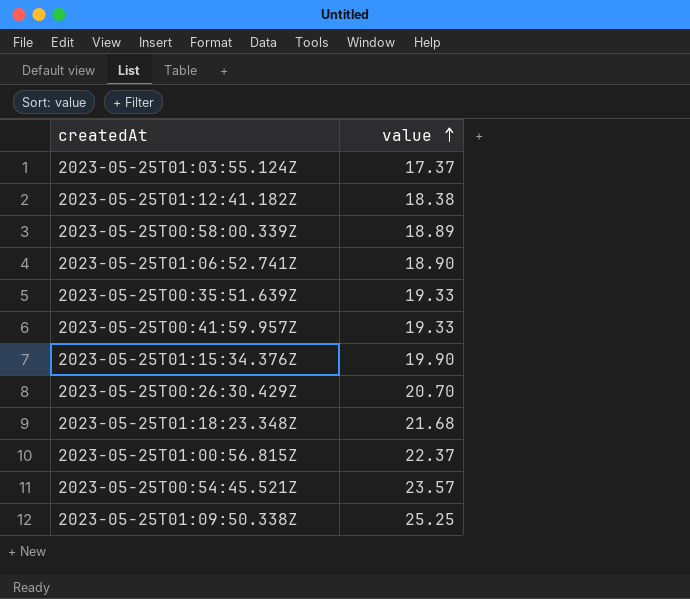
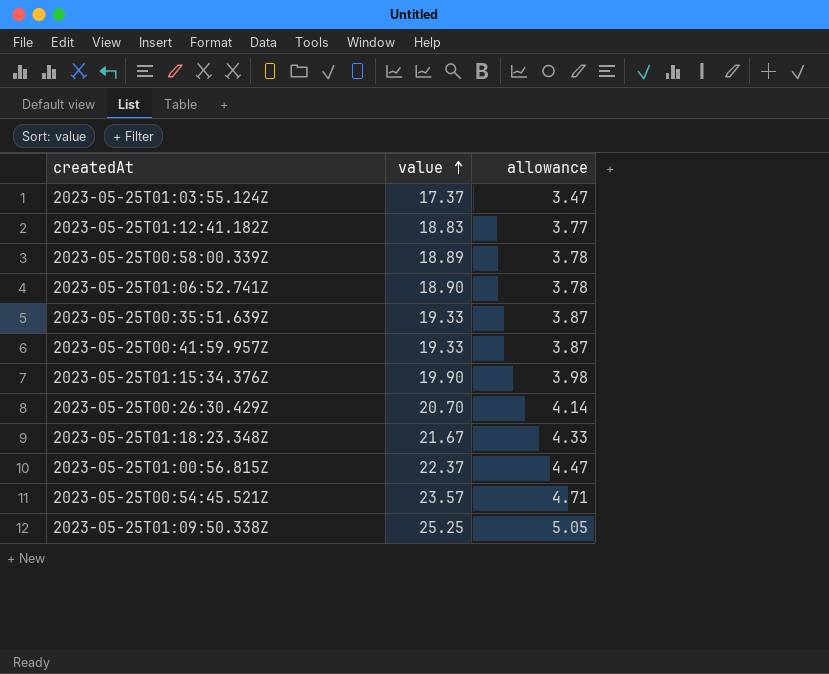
column allowance | formula: none -> [value] * 0.2
2023-05-25T01:12:41.182Z | value: 18.38 -> 18.83
2023-05-25T01:18:23.348Z | value: 21.68 -> 21.67

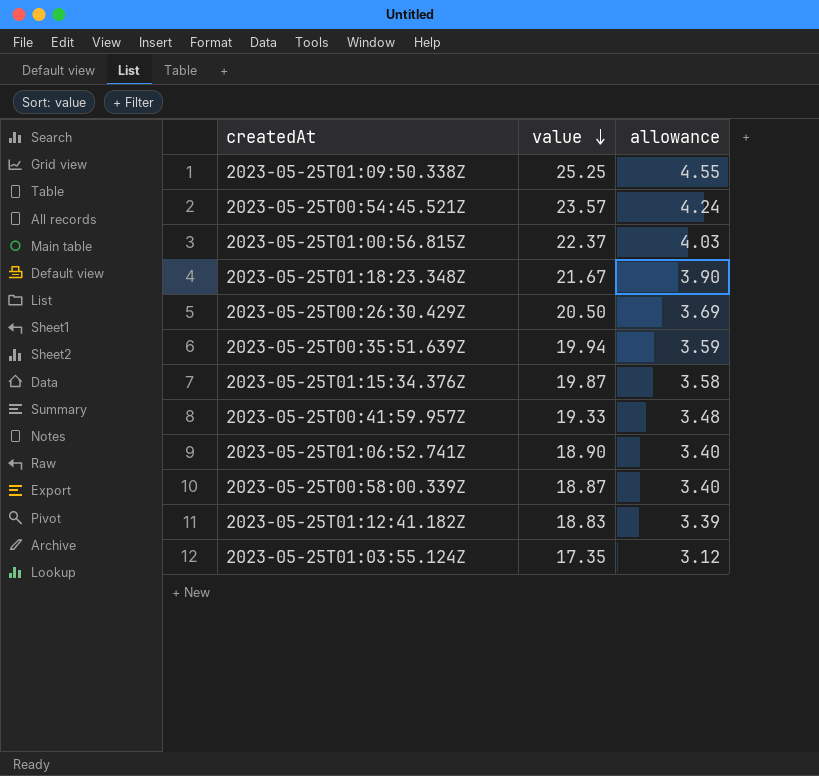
row order: value ascending -> value descending
column allowance | formula: [value] * 0.2 -> [value] * 0.18
2023-05-25T00:26:30.429Z | value: 20.70 -> 20.50
2023-05-25T00:35:51.639Z | value: 19.33 -> 19.94
2023-05-25T01:15:34.376Z | value: 19.90 -> 19.87
2023-05-25T00:58:00.339Z | value: 18.89 -> 18.87
2023-05-25T01:03:55.124Z | value: 17.37 -> 17.35

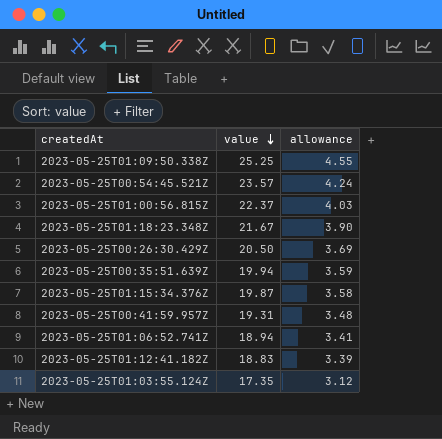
row 2023-05-25T00:58:00.339Z: 18.87 | 3.40 -> none
2023-05-25T00:41:59.957Z | value: 19.33 -> 19.31
2023-05-25T01:06:52.741Z | value: 18.90 -> 18.94
2023-05-25T01:06:52.741Z | allowance: 3.40 -> 3.41

